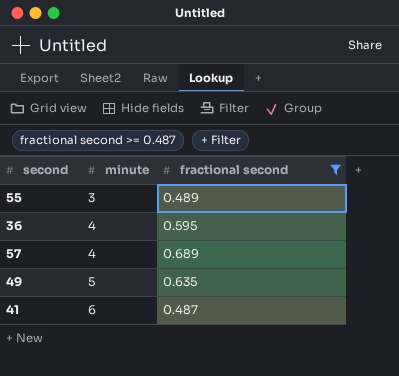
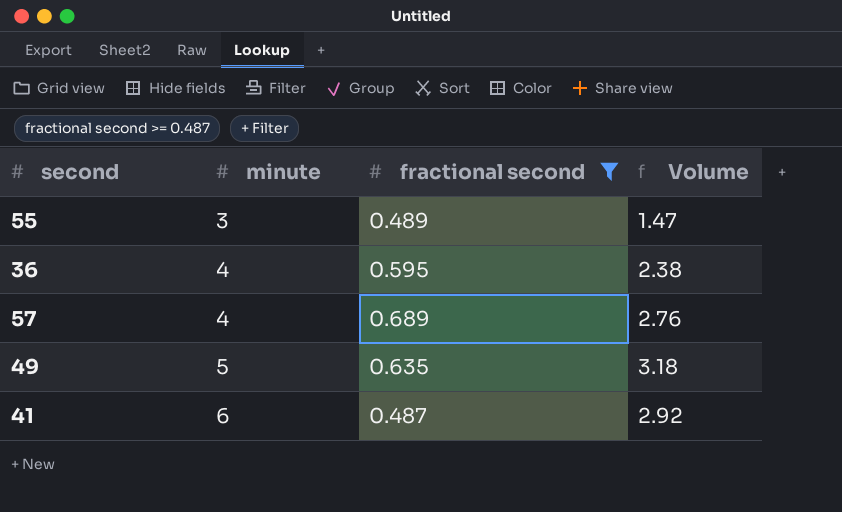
column Volume | formula: none -> [minute] * [fractional second]

